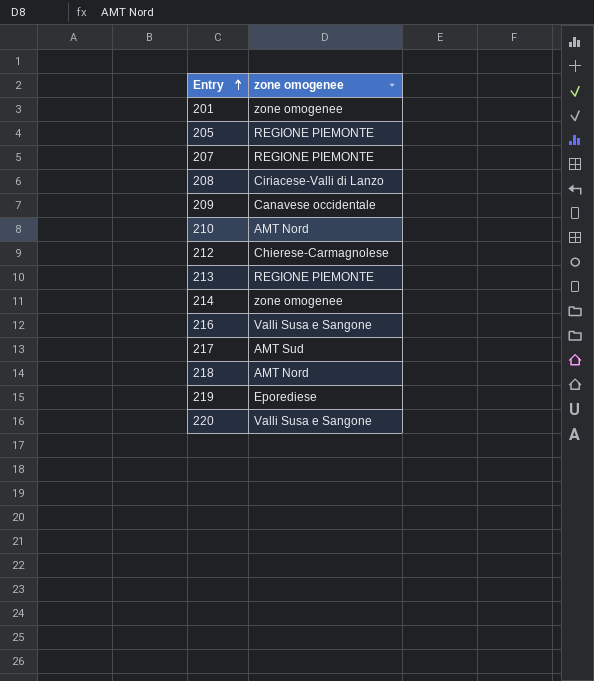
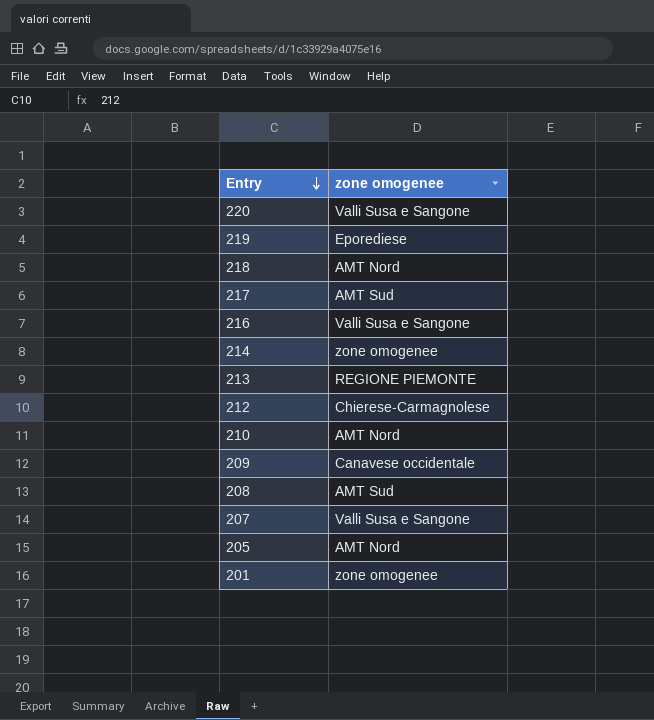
row order: Entry ascending -> Entry descending
208 | zone omogenee: Ciriacese-Valli di Lanzo -> AMT Sud
207 | zone omogenee: REGIONE PIEMONTE -> Valli Susa e Sangone
205 | zone omogenee: REGIONE PIEMONTE -> AMT Nord

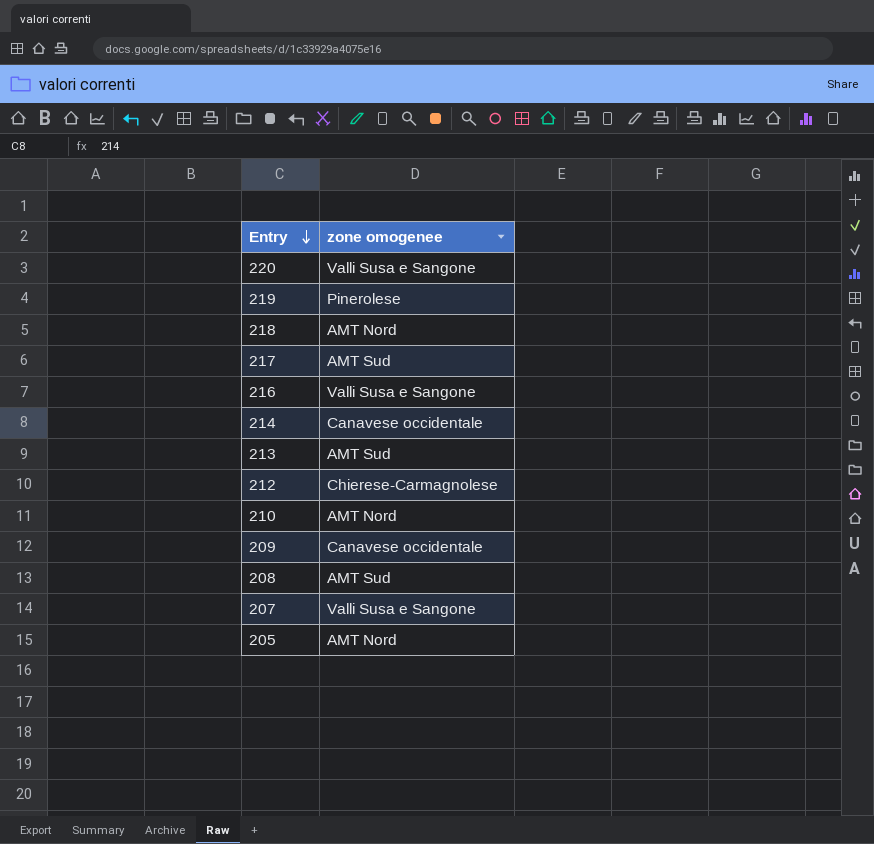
row 201: zone omogenee -> none
219 | zone omogenee: Eporediese -> Pinerolese
214 | zone omogenee: zone omogenee -> Canavese occidentale
213 | zone omogenee: REGIONE PIEMONTE -> AMT Sud

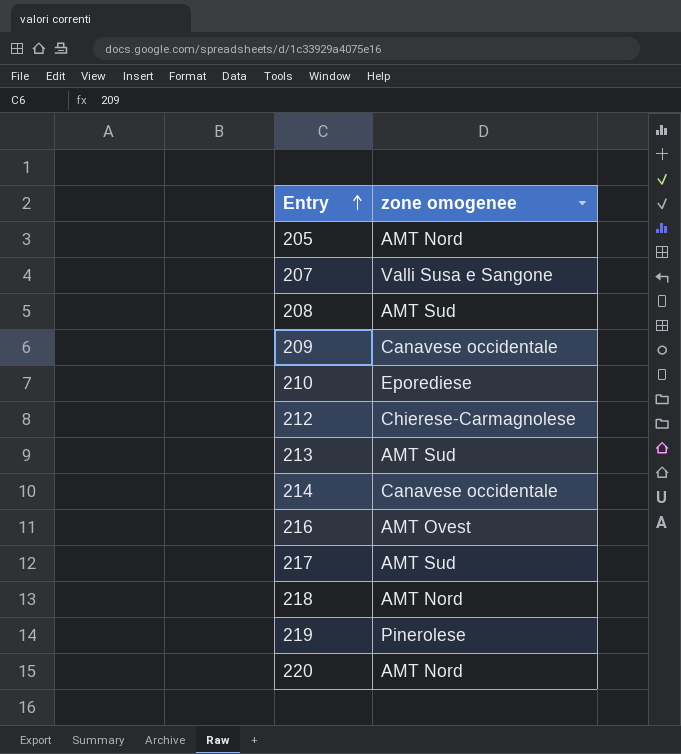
row order: Entry descending -> Entry ascending
210 | zone omogenee: AMT Nord -> Eporediese
216 | zone omogenee: Valli Susa e Sangone -> AMT Ovest
220 | zone omogenee: Valli Susa e Sangone -> AMT Nord

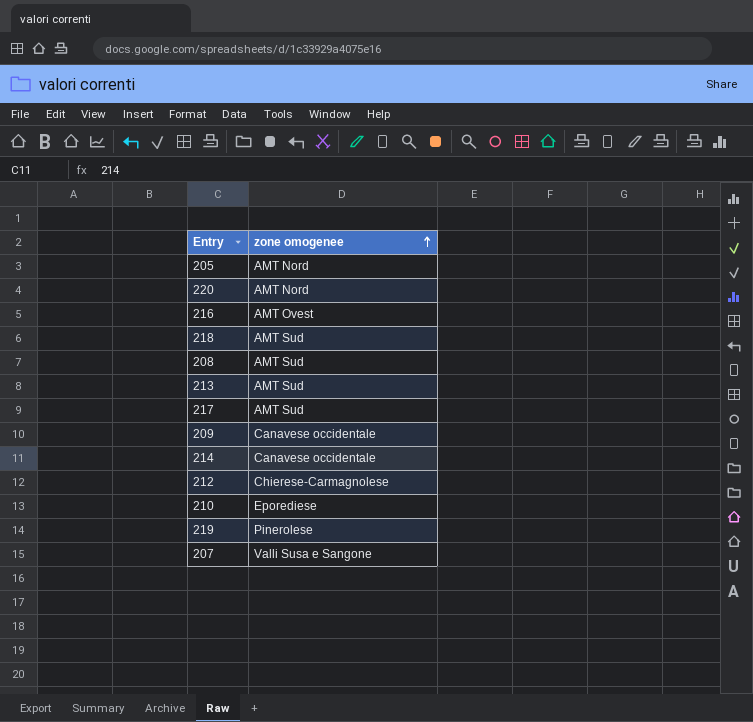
row order: Entry ascending -> zone omogenee ascending
218 | zone omogenee: AMT Nord -> AMT Sud

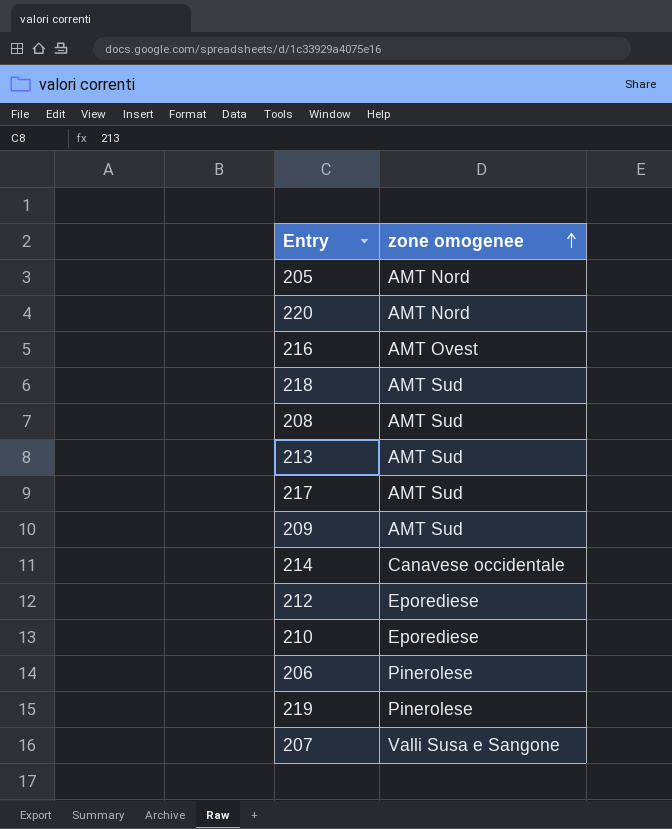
209 | zone omogenee: Canavese occidentale -> AMT Sud
212 | zone omogenee: Chierese-Carmagnolese -> Eporediese
row 206: none -> Pinerolese

